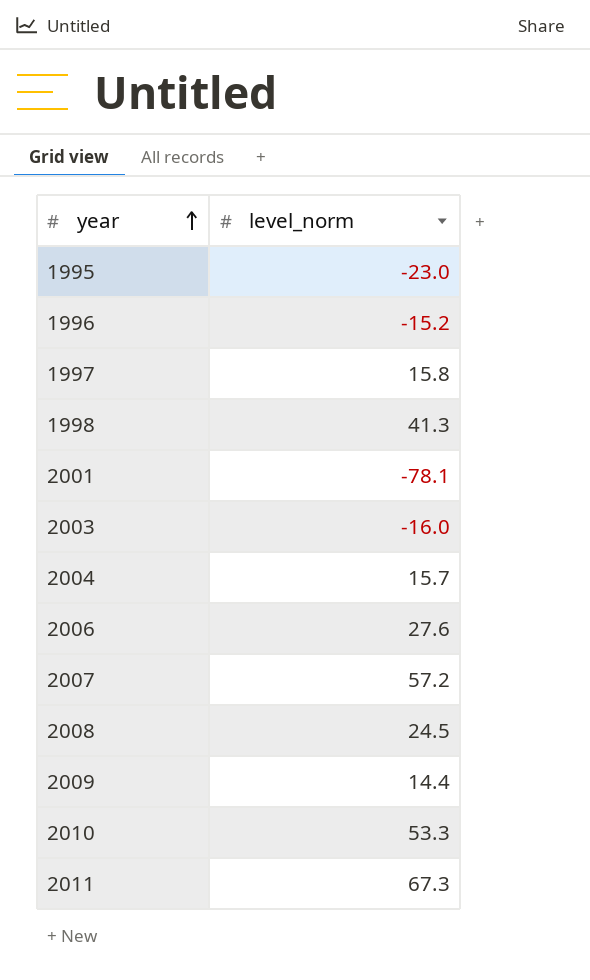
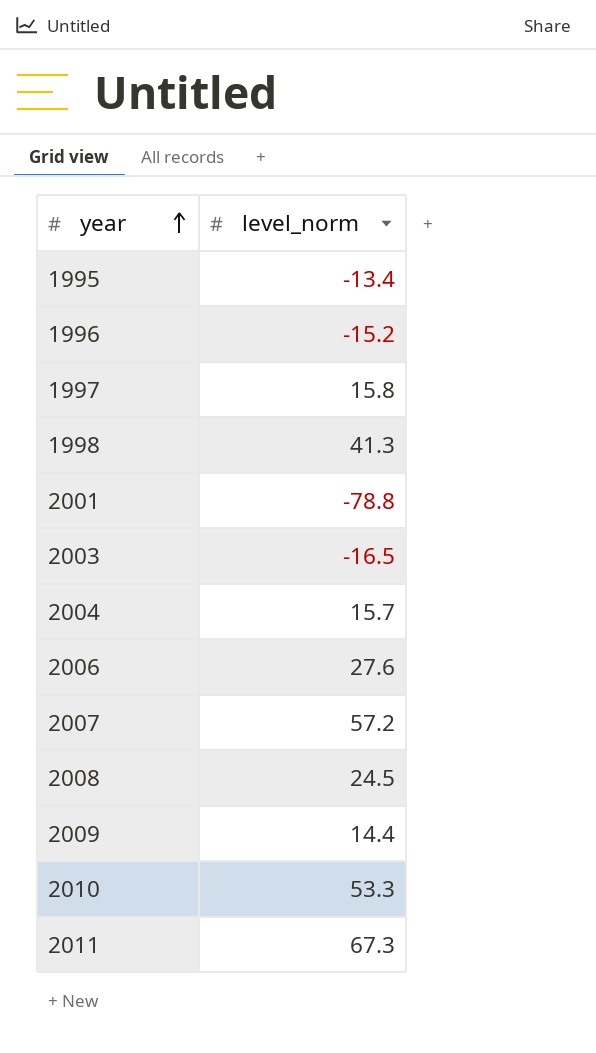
1995 | level_norm: -23.0 -> -13.4
2001 | level_norm: -78.1 -> -78.8
2003 | level_norm: -16.0 -> -16.5

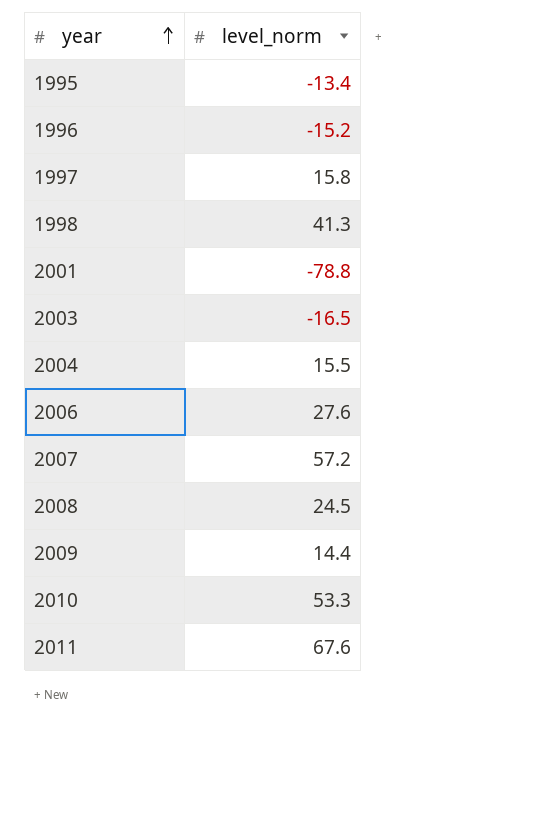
2004 | level_norm: 15.7 -> 15.5
2011 | level_norm: 67.3 -> 67.6

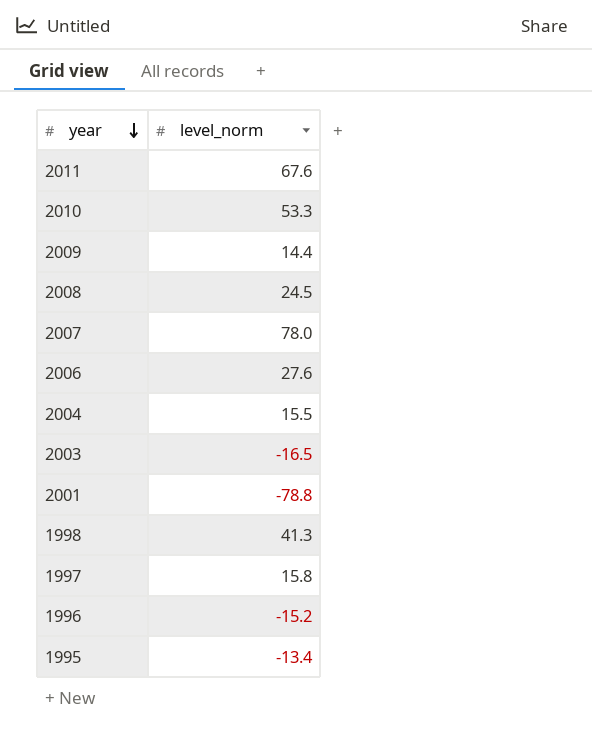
row order: year ascending -> year descending
2007 | level_norm: 57.2 -> 78.0

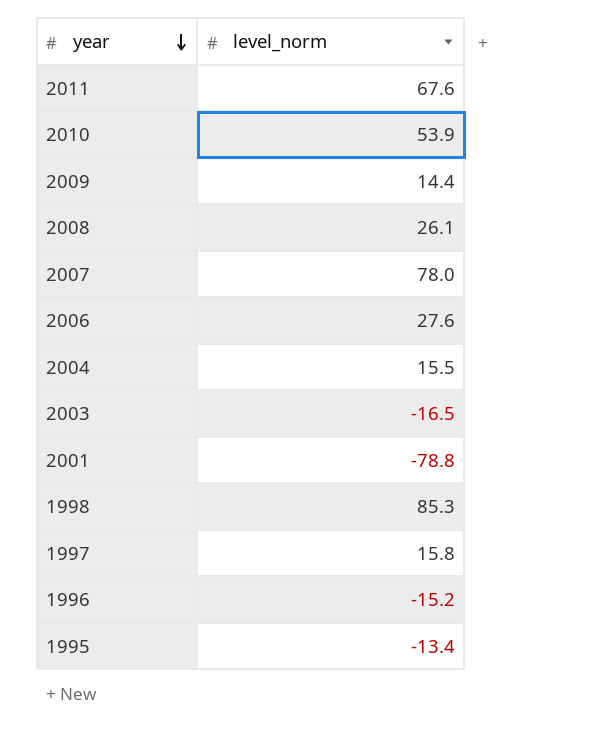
2010 | level_norm: 53.3 -> 53.9
2008 | level_norm: 24.5 -> 26.1
1998 | level_norm: 41.3 -> 85.3

